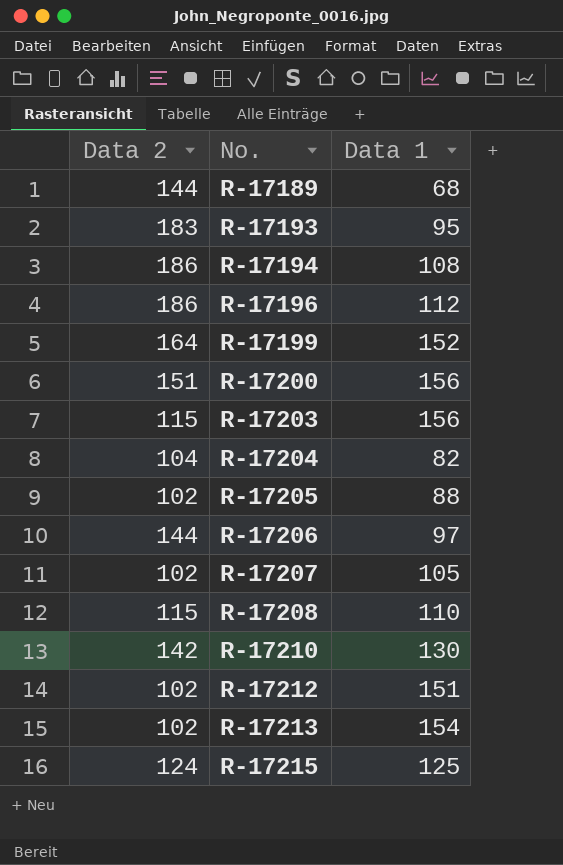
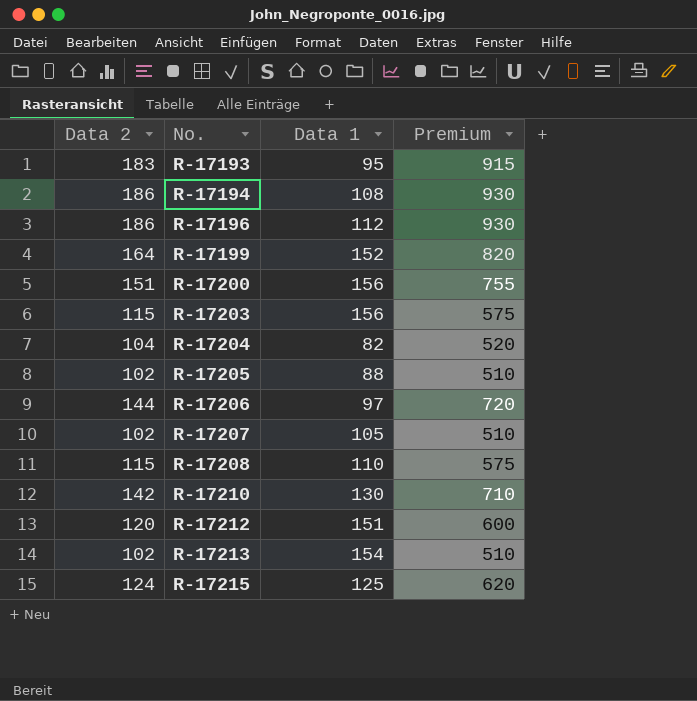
column Premium | formula: none -> [Data 2] * 5
row R-17189: 144 | 68 -> none
R-17212 | Data 2: 102 -> 120

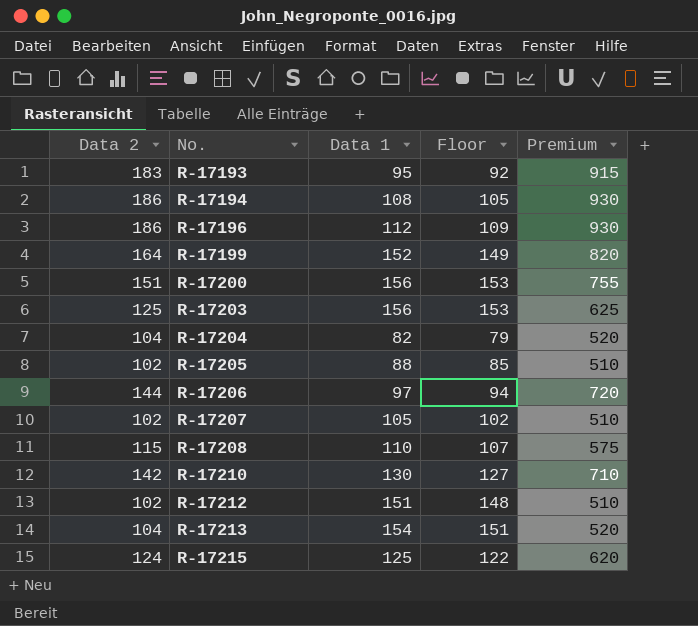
column Floor | formula: none -> [Data 1] - 3
R-17203 | Data 2: 115 -> 125
R-17203 | Premium: 575 -> 625
R-17212 | Data 2: 120 -> 102
R-17212 | Premium: 600 -> 510
R-17213 | Data 2: 102 -> 104
R-17213 | Premium: 510 -> 520

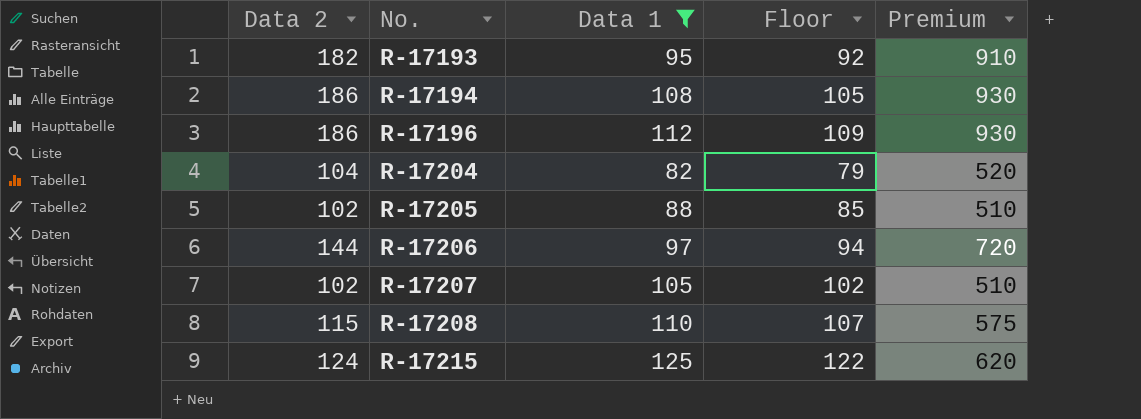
filter: none -> Data 1 <= 125
R-17193 | Data 2: 183 -> 182
R-17193 | Premium: 915 -> 910

